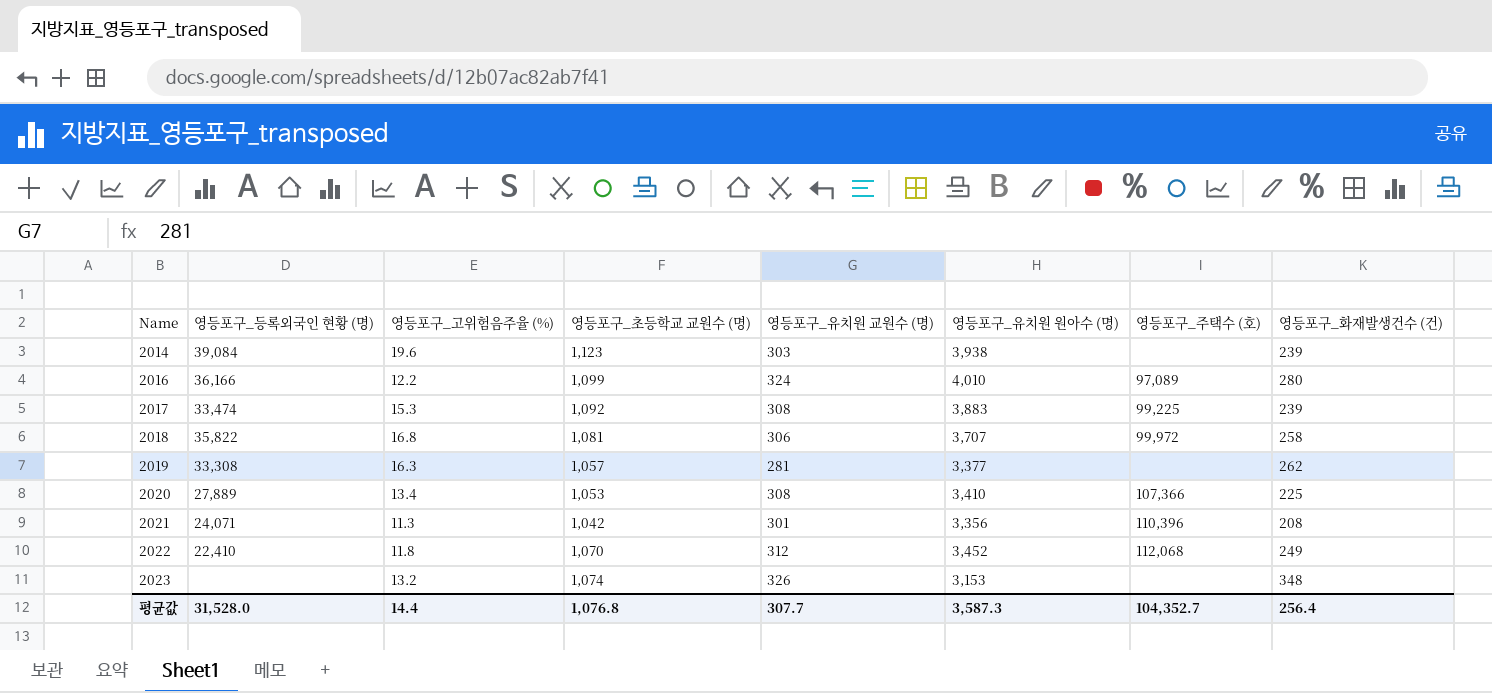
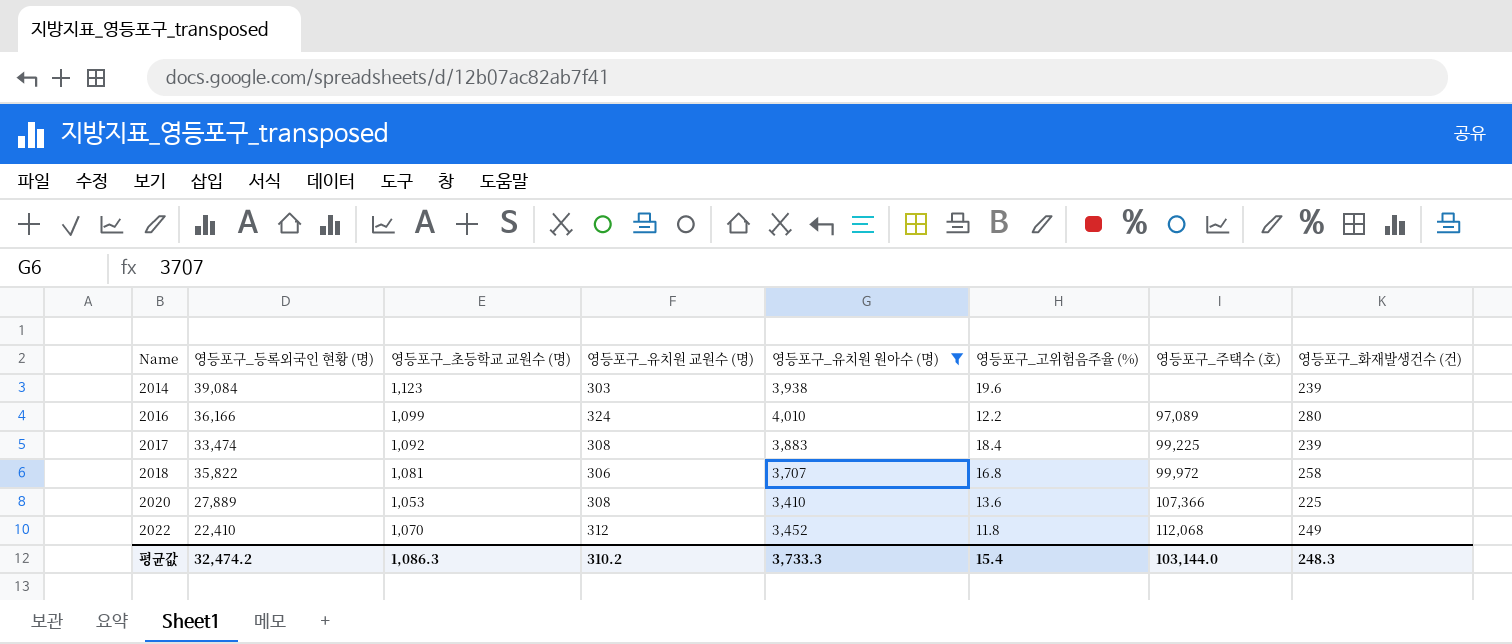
filter: none -> 영등포구_유치원 원아수 (명) >= 3,410
column 영등포구_고위험음주율 (%) | position: 3 -> 6
2017 | 영등포구_고위험음주율 (%): 15.3 -> 18.4
2020 | 영등포구_고위험음주율 (%): 13.4 -> 13.6
평균값 | 영등포구_등록외국인 현황 (명): 31,528.0 -> 32,474.2
평균값 | 영등포구_초등학교 교원수 (명): 1,076.8 -> 1,086.3
평균값 | 영등포구_유치원 교원수 (명): 307.7 -> 310.2
평균값 | 영등포구_유치원 원아수 (명): 3,587.3 -> 3,733.3
평균값 | 영등포구_고위험음주율 (%): 14.4 -> 15.4
평균값 | 영등포구_주택수 (호): 104,352.7 -> 103,144.0
평균값 | 영등포구_화재발생건수 (건): 256.4 -> 248.3

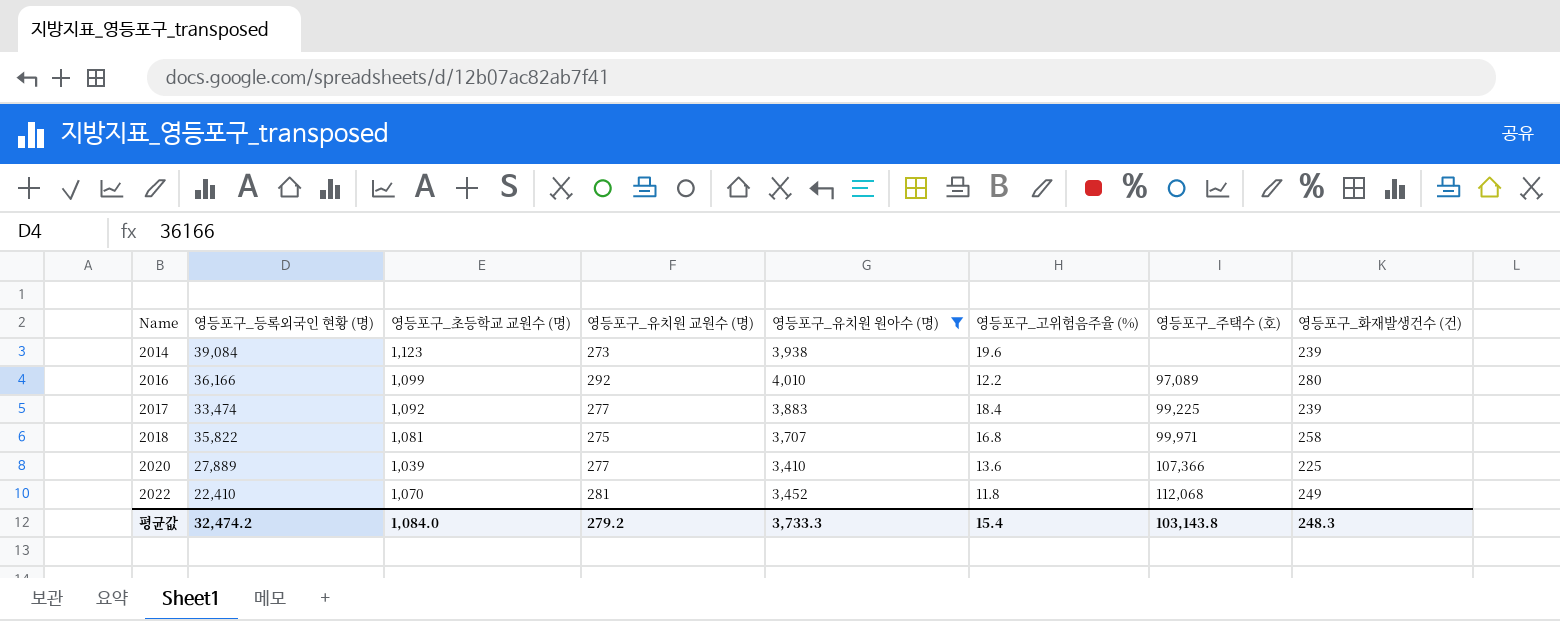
2014 | 영등포구_유치원 교원수 (명): 303 -> 273
2016 | 영등포구_유치원 교원수 (명): 324 -> 292
2017 | 영등포구_유치원 교원수 (명): 308 -> 277
2018 | 영등포구_유치원 교원수 (명): 306 -> 275
2018 | 영등포구_주택수 (호): 99,972 -> 99,971
2020 | 영등포구_초등학교 교원수 (명): 1,053 -> 1,039
2020 | 영등포구_유치원 교원수 (명): 308 -> 277
2022 | 영등포구_유치원 교원수 (명): 312 -> 281
평균값 | 영등포구_초등학교 교원수 (명): 1,086.3 -> 1,084.0
평균값 | 영등포구_유치원 교원수 (명): 310.2 -> 279.2
평균값 | 영등포구_주택수 (호): 103,144.0 -> 103,143.8

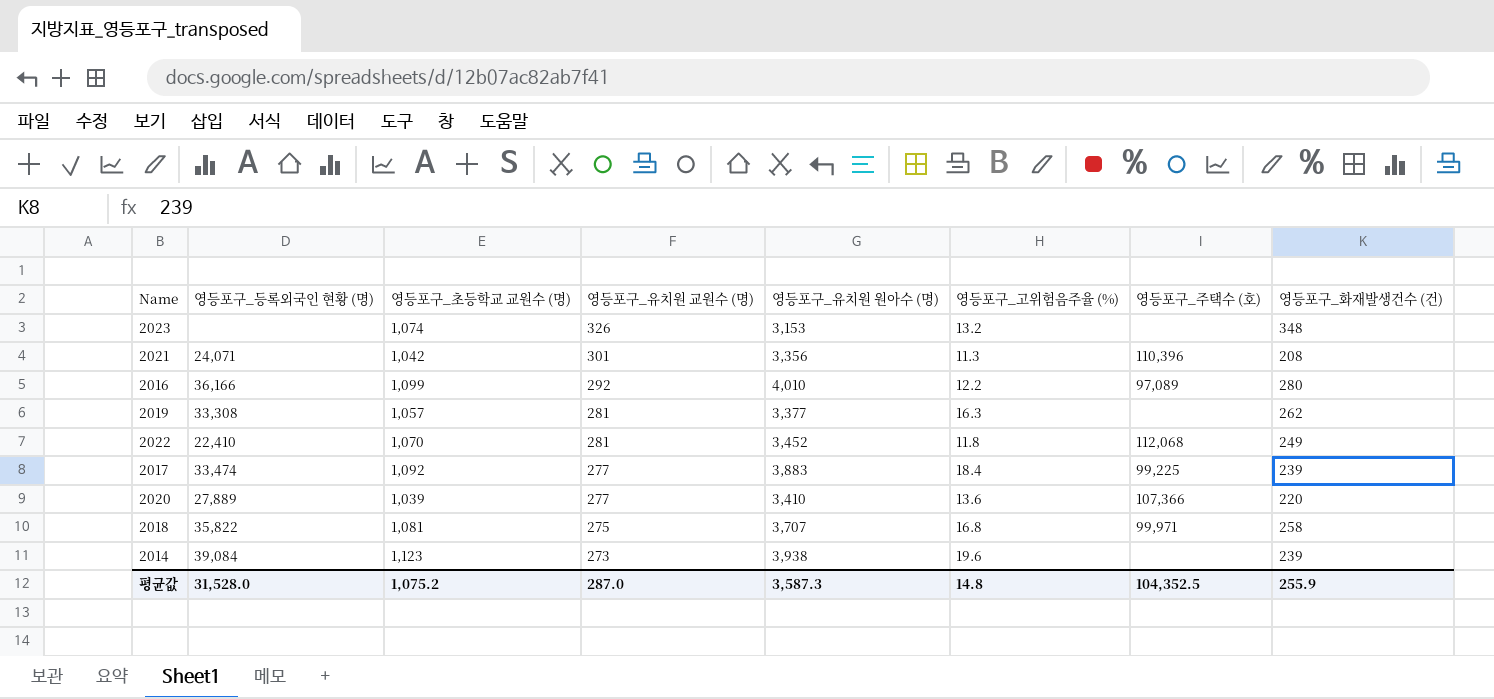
filter: 영등포구_유치원 원아수 (명) >= 3,410 -> none
row order: Name ascending -> 영등포구_유치원 교원수 (명) descending
2020 | 영등포구_화재발생건수 (건): 225 -> 220
평균값 | 영등포구_등록외국인 현황 (명): 32,474.2 -> 31,528.0
평균값 | 영등포구_초등학교 교원수 (명): 1,084.0 -> 1,075.2
평균값 | 영등포구_유치원 교원수 (명): 279.2 -> 287.0
평균값 | 영등포구_유치원 원아수 (명): 3,733.3 -> 3,587.3
평균값 | 영등포구_고위험음주율 (%): 15.4 -> 14.8
평균값 | 영등포구_주택수 (호): 103,143.8 -> 104,352.5
평균값 | 영등포구_화재발생건수 (건): 248.3 -> 255.9

